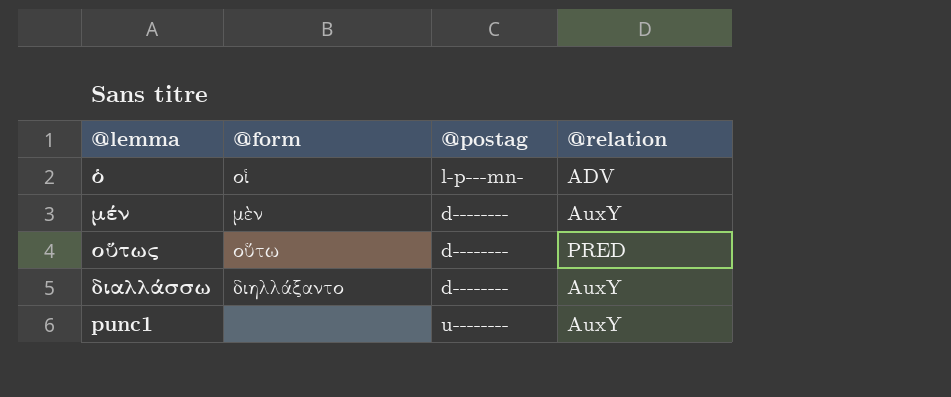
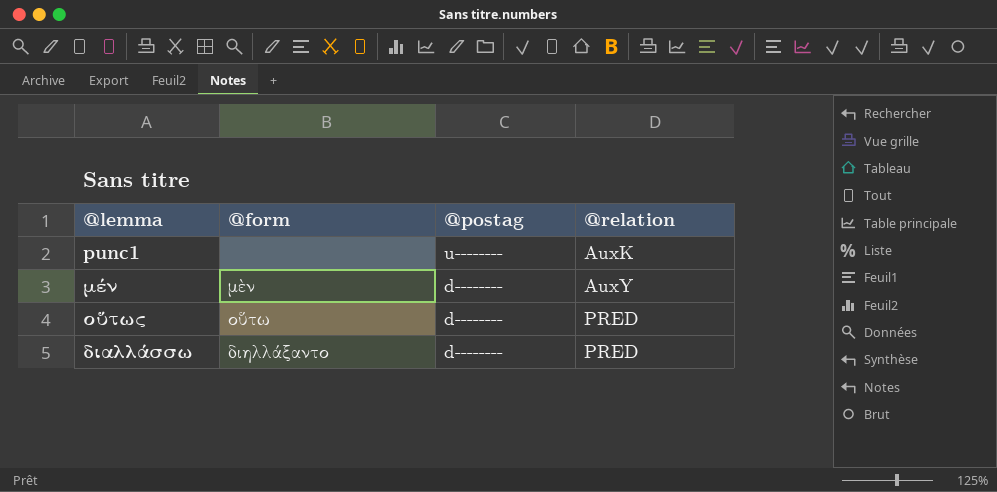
row order: none -> @postag descending
row ὁ: οἱ | l-p---mn- | ADV -> none
punc1 | @relation: AuxY -> AuxK
διαλλάσσω | @relation: AuxY -> PRED

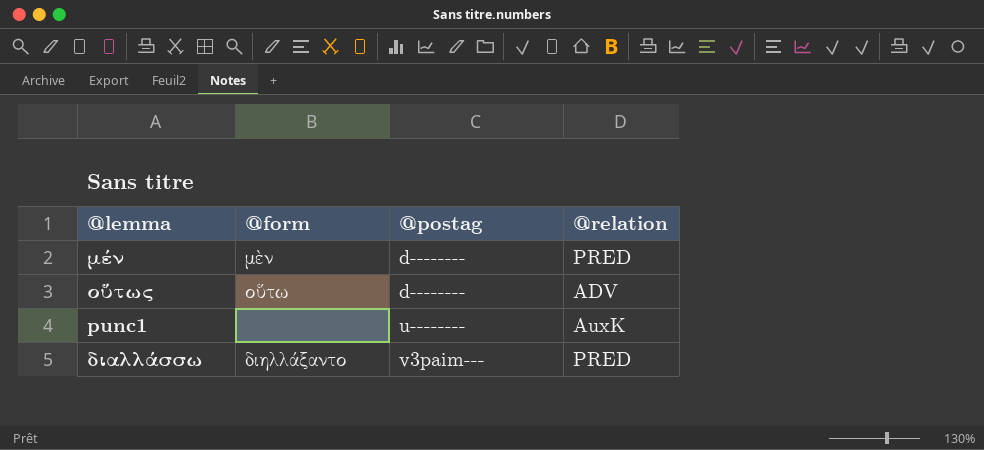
row order: @postag descending -> @postag ascending
μέν | @relation: AuxY -> PRED
οὕτως | @relation: PRED -> ADV
διαλλάσσω | @postag: d-------- -> v3paim---

